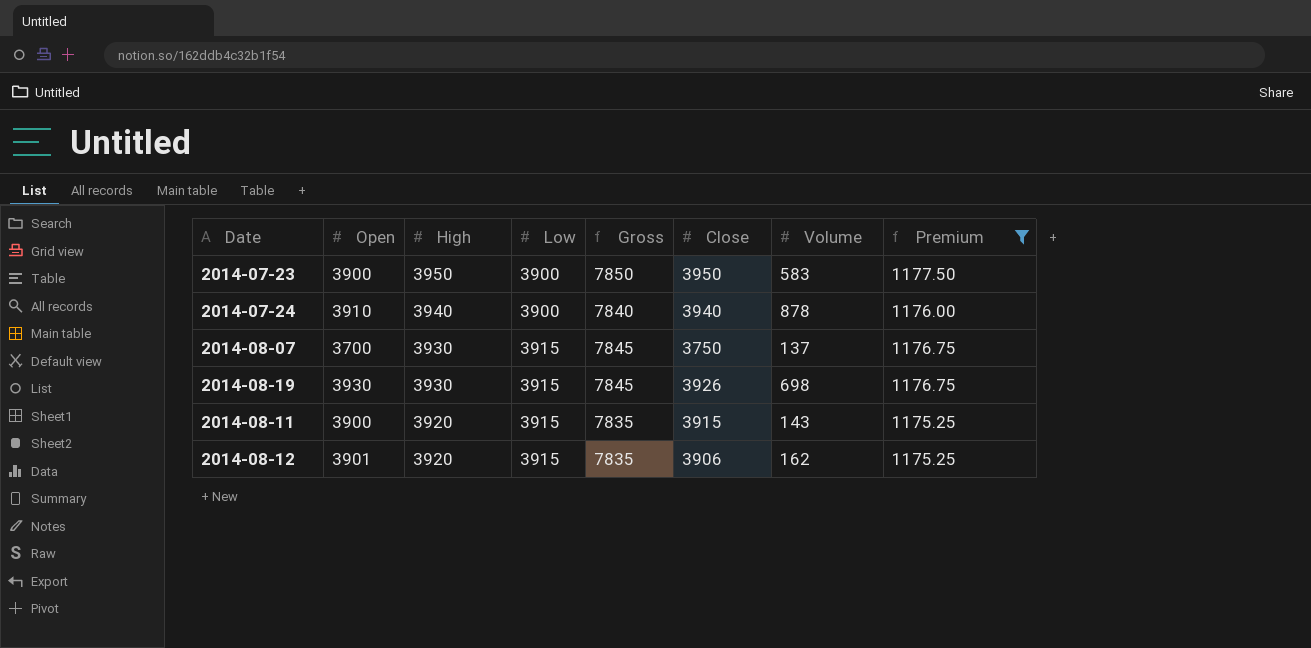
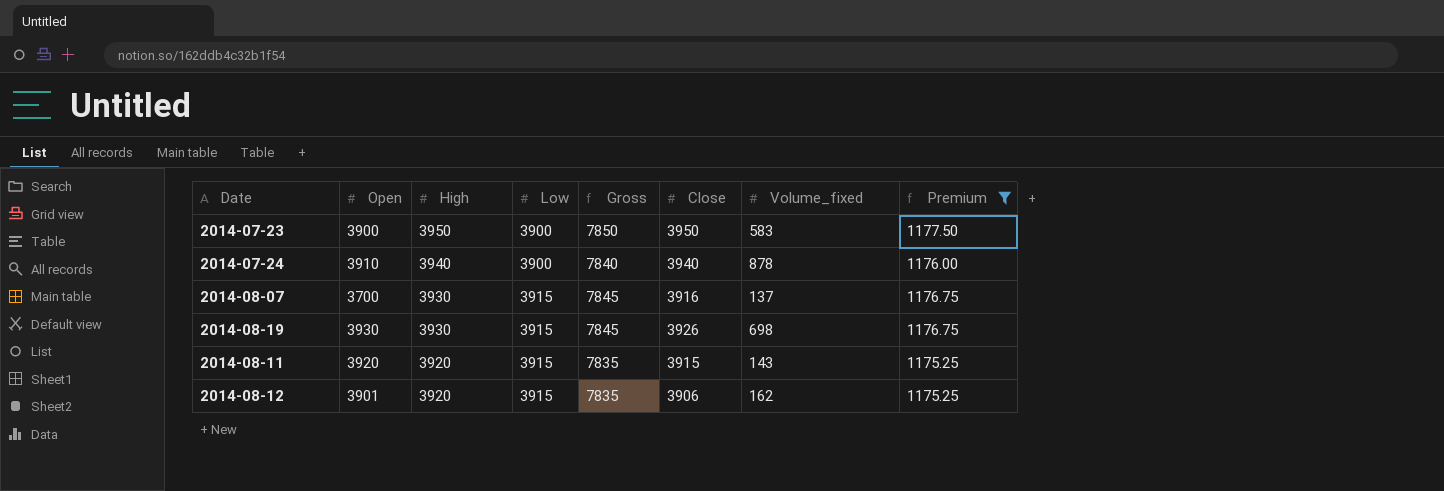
column name: Volume -> Volume_fixed
2014-08-07 | Close: 3750 -> 3916
2014-08-11 | Open: 3900 -> 3920

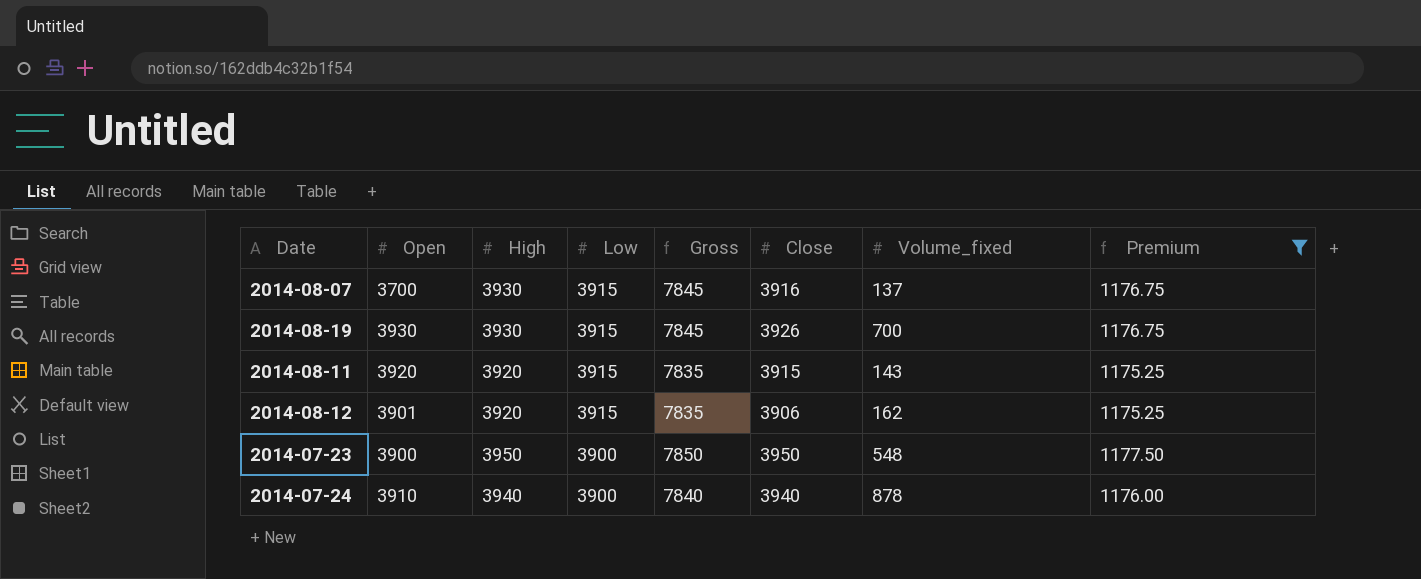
row order: High descending -> Low descending
2014-08-19 | Volume_fixed: 698 -> 700
2014-07-23 | Volume_fixed: 583 -> 548

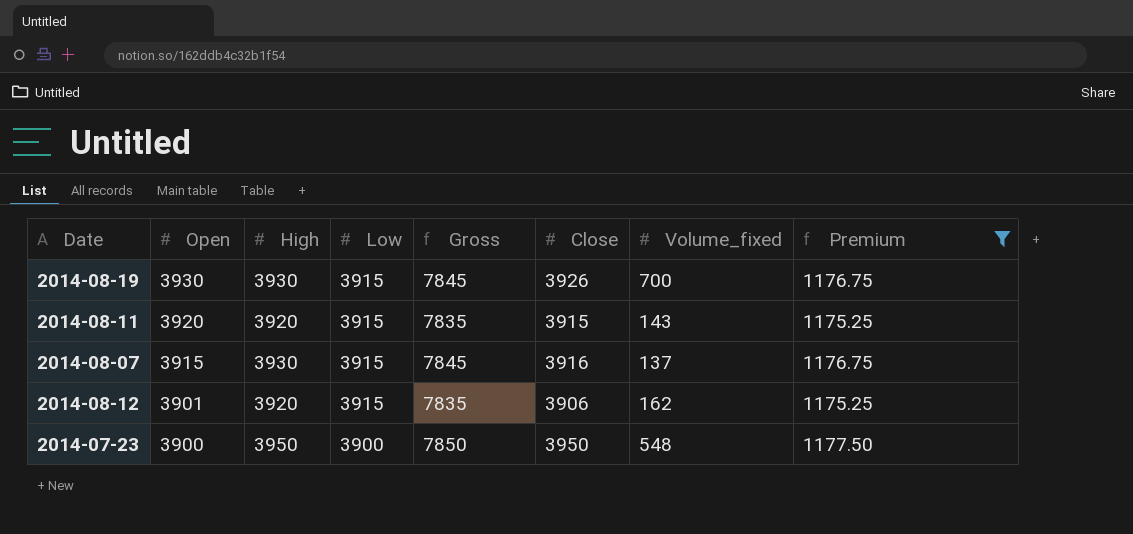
row order: Low descending -> Open descending
row 2014-07-24: 3910 | 3940 | 3900 | 7840 | 3940 | 878 | 1176.00 -> none
2014-08-07 | Open: 3700 -> 3915

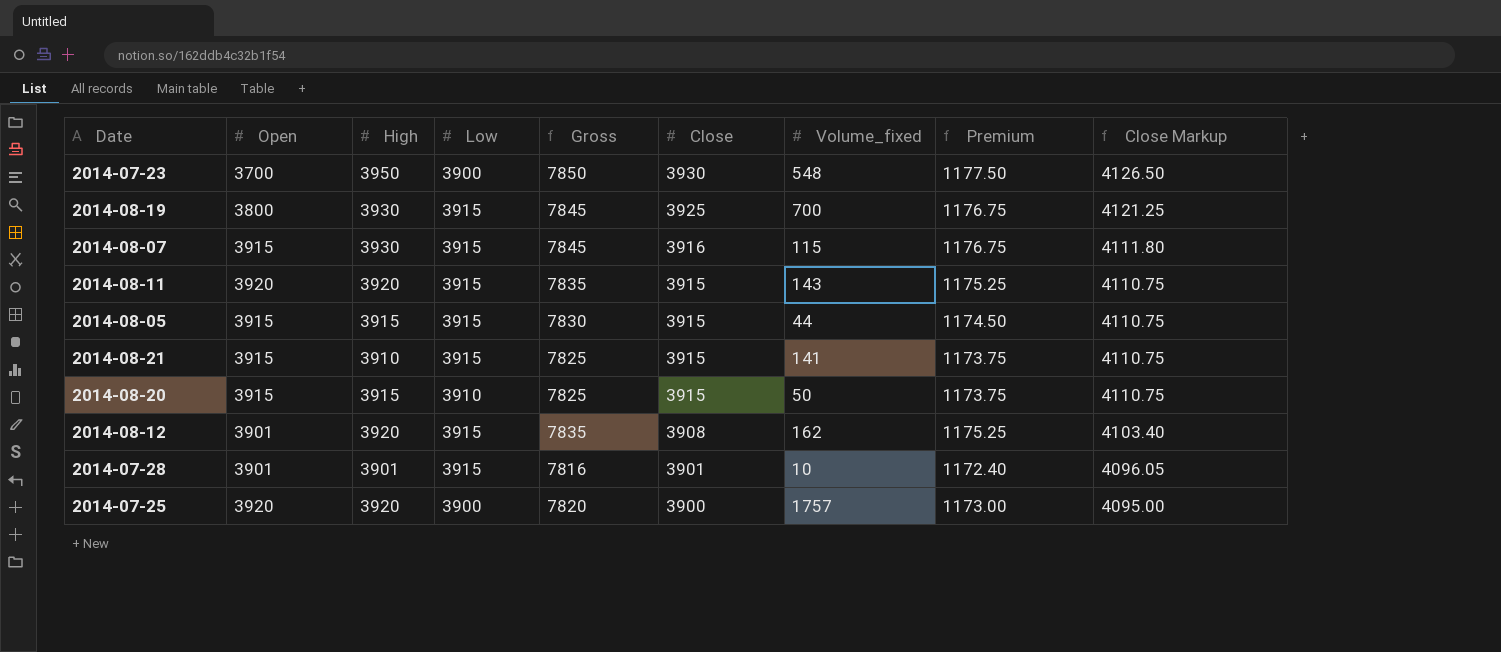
filter: Premium >= 1175.25 -> none
row order: Open descending -> Close descending
column Close Markup | formula: none -> [Close] * 1.05
2014-07-23 | Open: 3900 -> 3700
2014-07-23 | Close: 3950 -> 3930
2014-08-19 | Open: 3930 -> 3800
2014-08-19 | Close: 3926 -> 3925
2014-08-07 | Volume_fixed: 137 -> 115
2014-08-12 | Close: 3906 -> 3908

